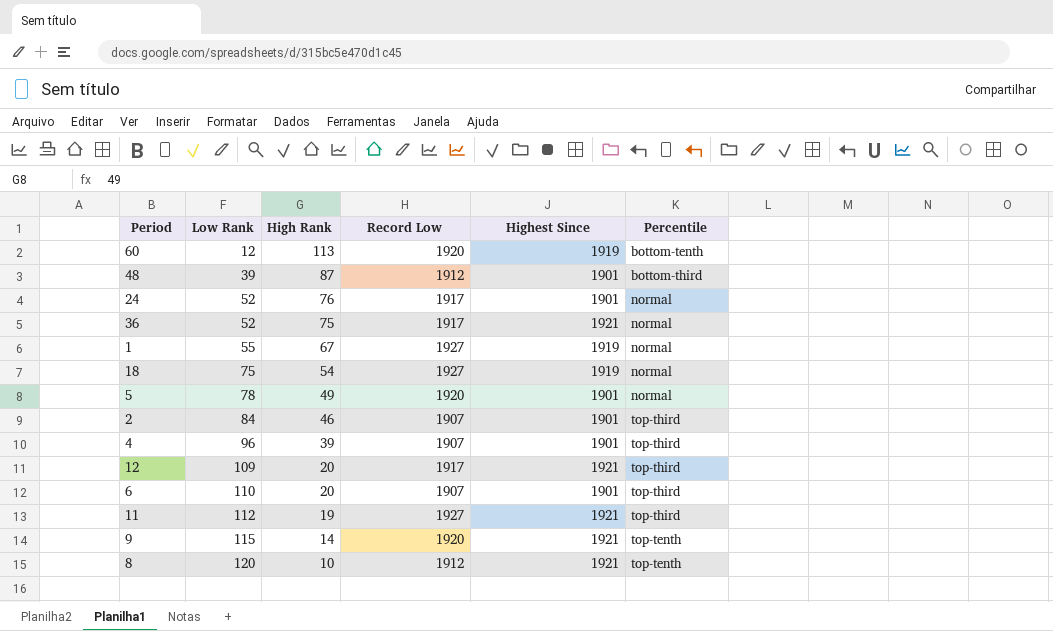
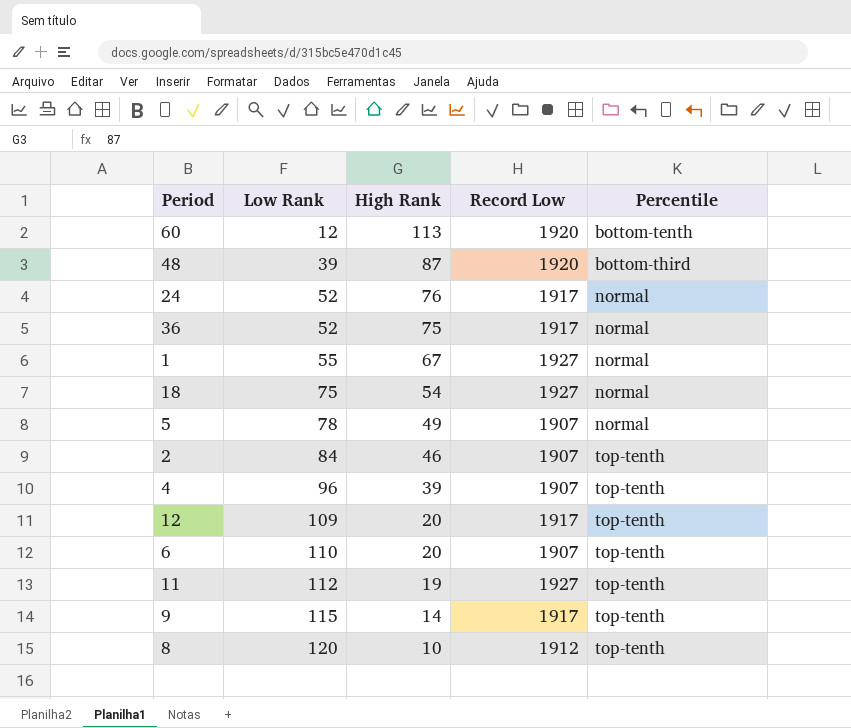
column Highest Since | position: 5 -> none
48 | Record Low: 1912 -> 1920
5 | Record Low: 1920 -> 1907
2 | Percentile: top-third -> top-tenth
4 | Percentile: top-third -> top-tenth
12 | Percentile: top-third -> top-tenth
6 | Percentile: top-third -> top-tenth
11 | Percentile: top-third -> top-tenth
9 | Record Low: 1920 -> 1917

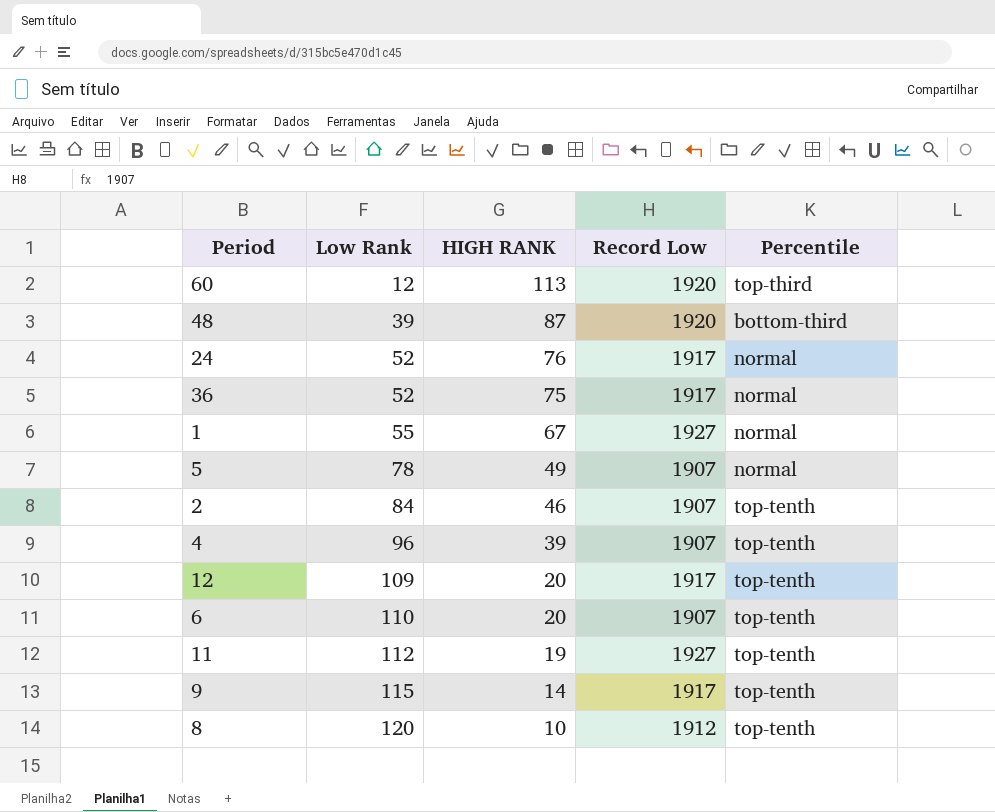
column name: High Rank -> HIGH RANK
row 18: 75 | 54 | 1927 | normal -> none
60 | Percentile: bottom-tenth -> top-third

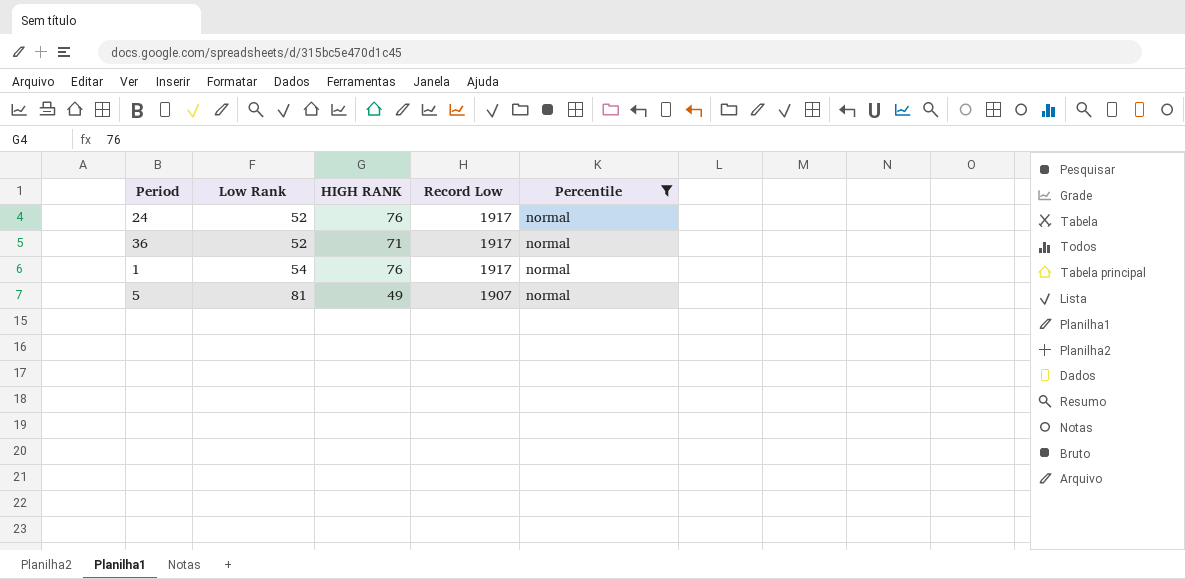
filter: none -> Percentile = normal
36 | HIGH RANK: 75 -> 71
1 | Low Rank: 55 -> 54
1 | HIGH RANK: 67 -> 76
1 | Record Low: 1927 -> 1917
5 | Low Rank: 78 -> 81

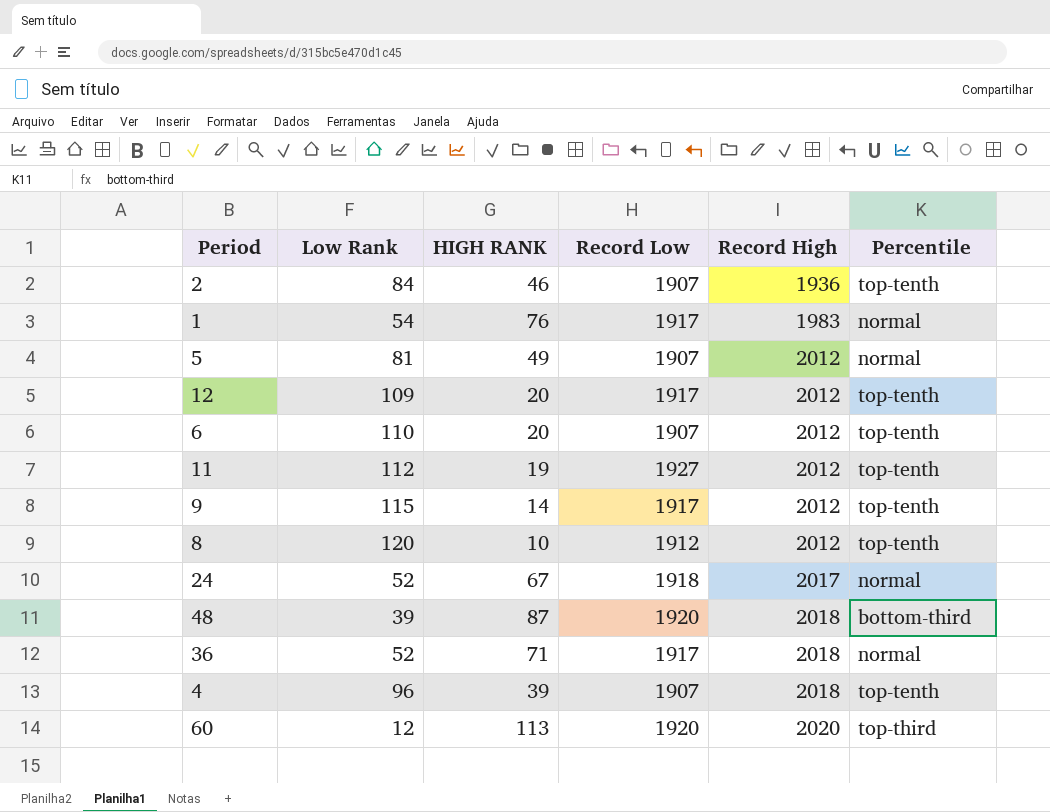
filter: Percentile = normal -> none
row order: Low Rank ascending -> Record High ascending
column Record High | position: none -> 5
24 | HIGH RANK: 76 -> 67
24 | Record Low: 1917 -> 1918

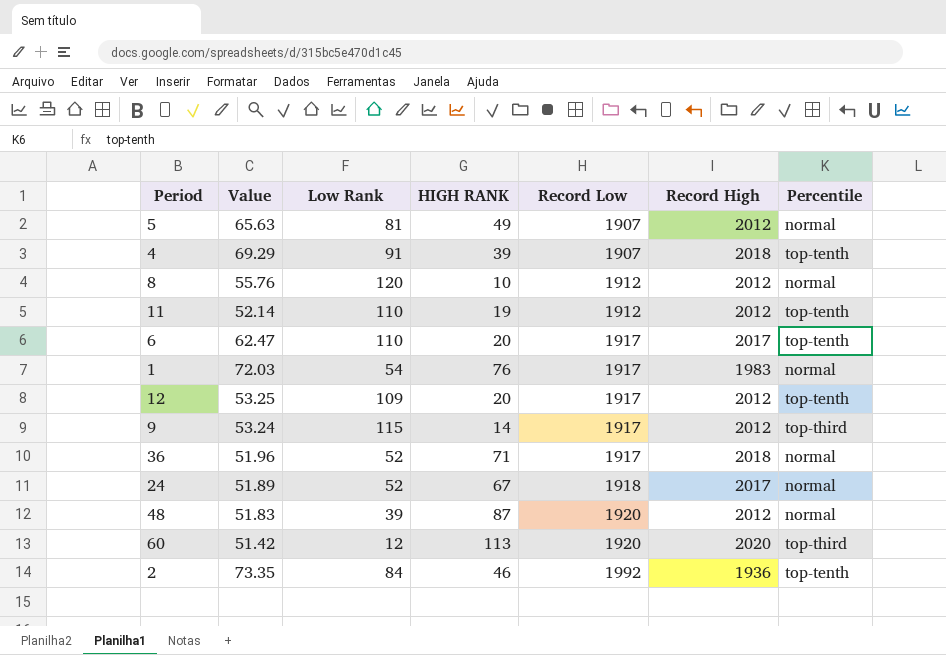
row order: Record High ascending -> Record Low ascending
column Value | position: none -> 2
4 | Low Rank: 96 -> 91
8 | Percentile: top-tenth -> normal
11 | Low Rank: 112 -> 110
11 | Record Low: 1927 -> 1912
6 | Record Low: 1907 -> 1917
6 | Record High: 2012 -> 2017
9 | Percentile: top-tenth -> top-third
48 | Record High: 2018 -> 2012
48 | Percentile: bottom-third -> normal
2 | Record Low: 1907 -> 1992

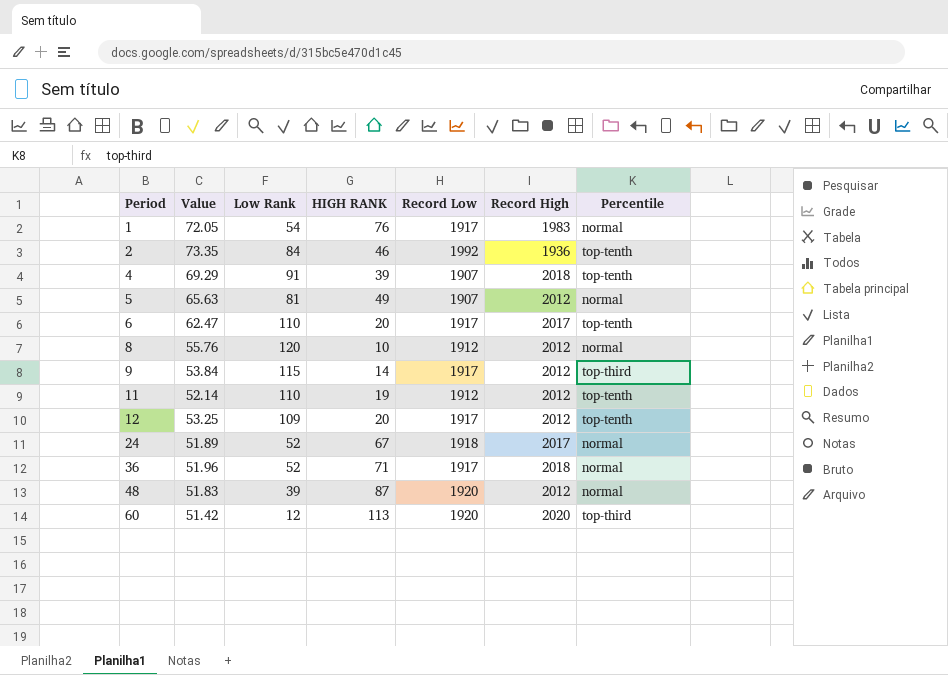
row order: Record Low ascending -> Period ascending
1 | Value: 72.03 -> 72.05
9 | Value: 53.24 -> 53.84

